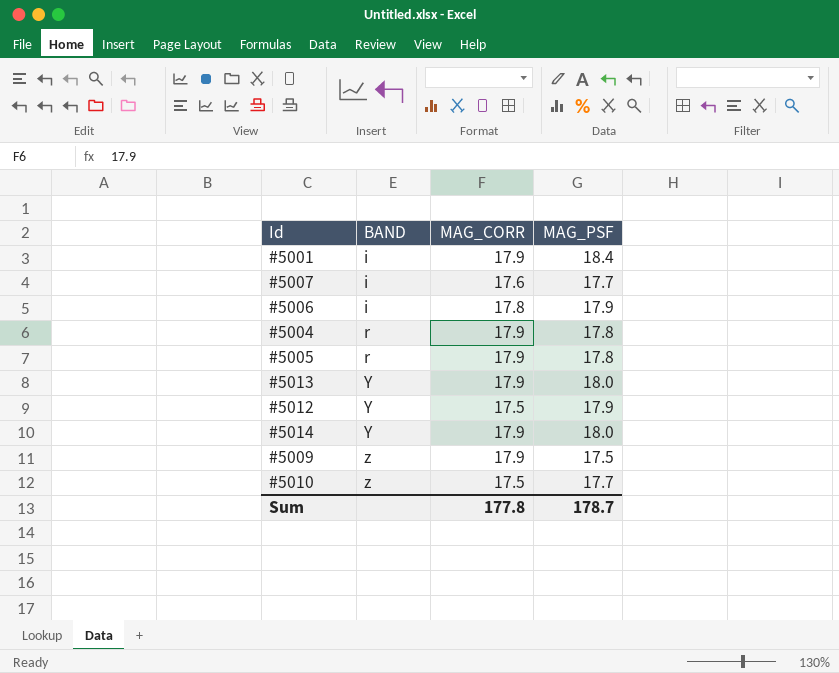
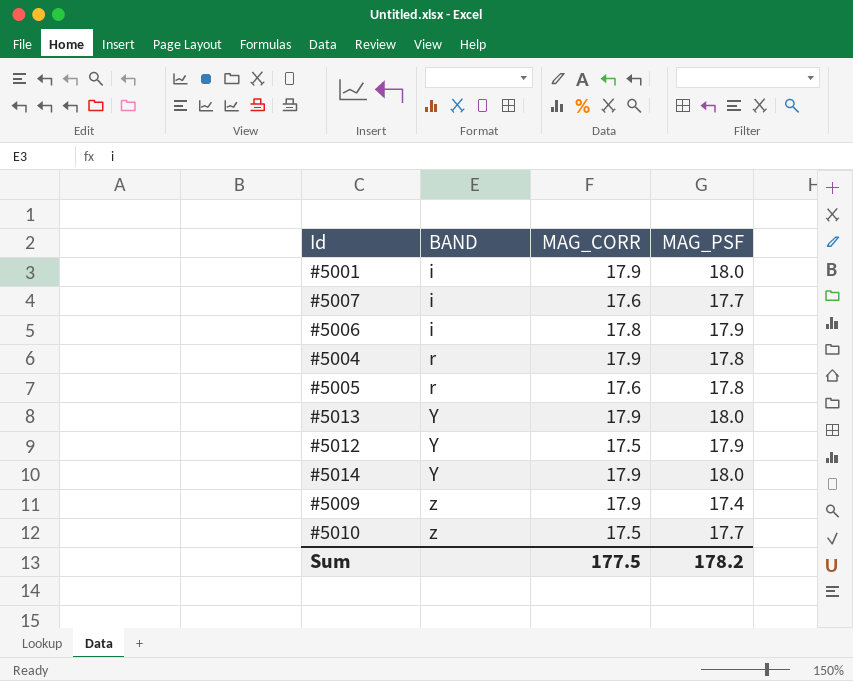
#5001 | MAG_PSF: 18.4 -> 18.0
#5005 | MAG_CORR: 17.9 -> 17.6
#5009 | MAG_PSF: 17.5 -> 17.4
Sum | MAG_CORR: 177.8 -> 177.5
Sum | MAG_PSF: 178.7 -> 178.2

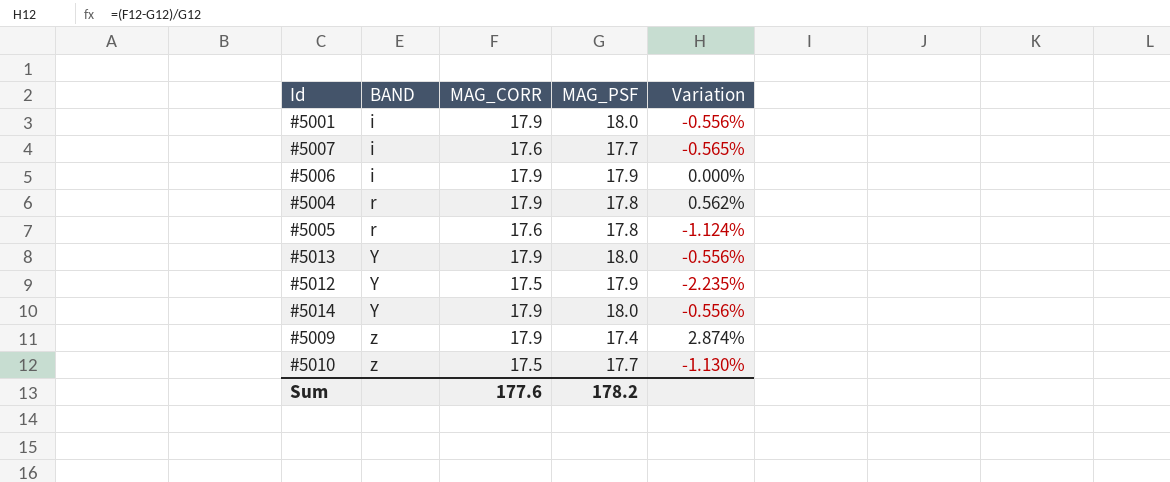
column Variation | formula: none -> ([MAG_CORR] - [MAG_PSF]) / [MAG_PSF]
#5006 | MAG_CORR: 17.8 -> 17.9
Sum | MAG_CORR: 177.5 -> 177.6

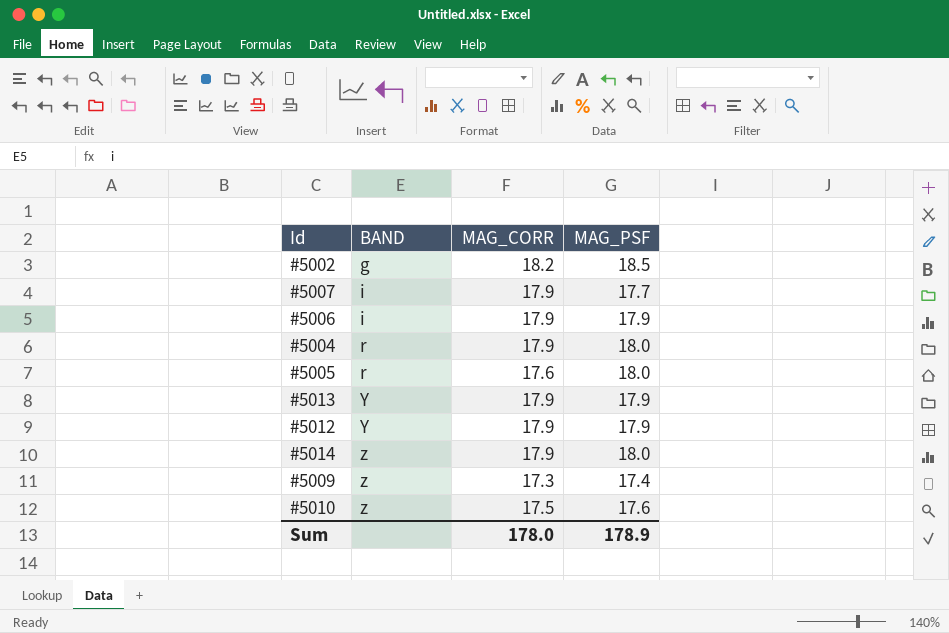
column Variation | formula: ([MAG_CORR] - [MAG_PSF]) / [MAG_PSF] -> none
row #5001: i | 17.9 | 18.0 | -0.556% -> none
row #5002: none -> g | 18.2 | 18.5
#5007 | MAG_CORR: 17.6 -> 17.9
#5004 | MAG_PSF: 17.8 -> 18.0
#5005 | MAG_PSF: 17.8 -> 18.0
#5013 | MAG_PSF: 18.0 -> 17.9
#5012 | MAG_CORR: 17.5 -> 17.9
#5014 | BAND: Y -> z
#5009 | MAG_CORR: 17.9 -> 17.3
#5010 | MAG_PSF: 17.7 -> 17.6
Sum | MAG_CORR: 177.6 -> 178.0
Sum | MAG_PSF: 178.2 -> 178.9

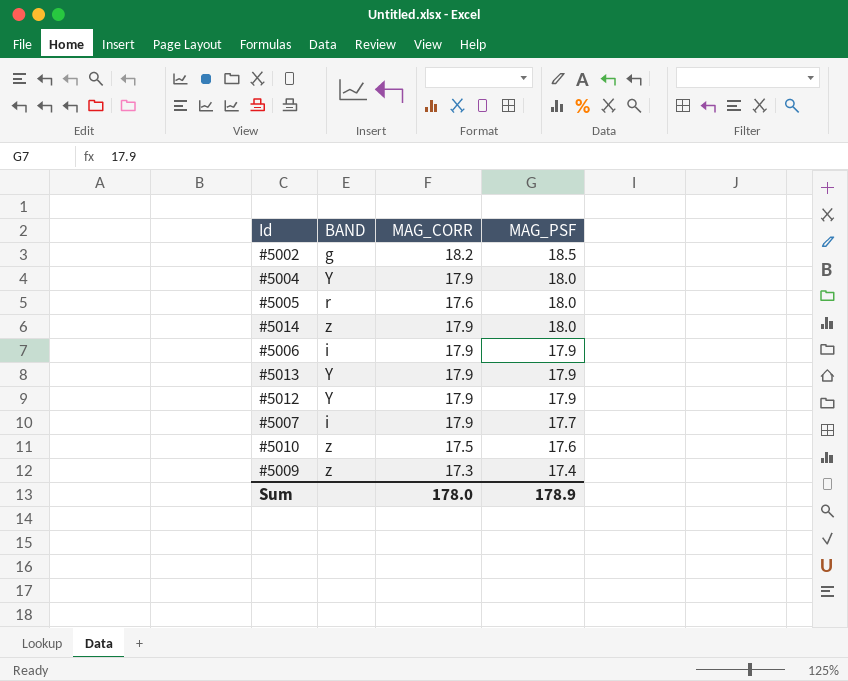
row order: BAND ascending -> MAG_PSF descending
#5004 | BAND: r -> Y

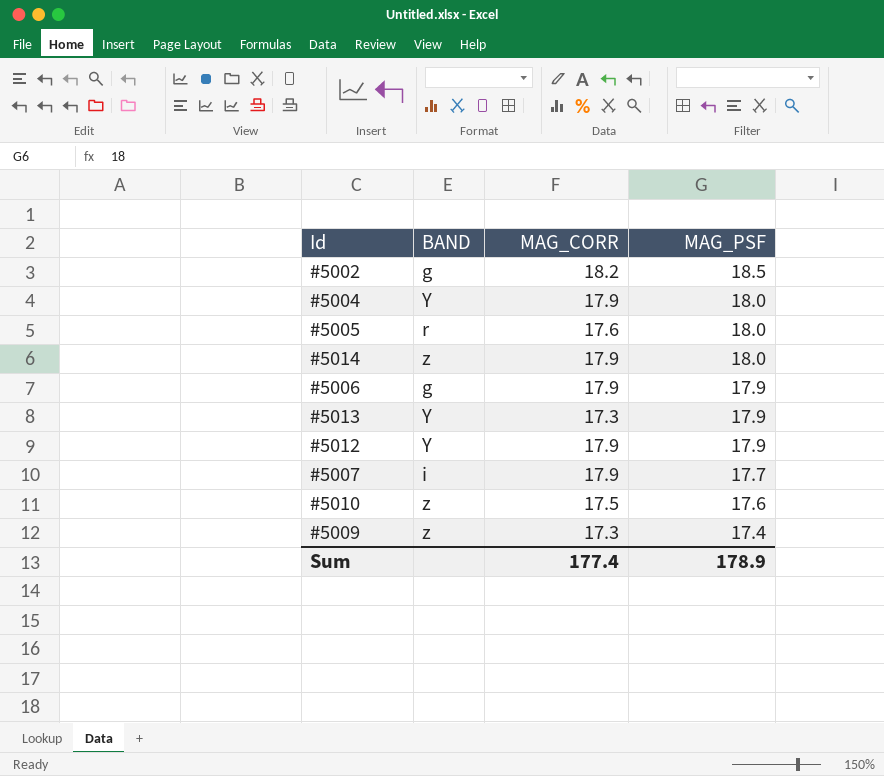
#5006 | BAND: i -> g
#5013 | MAG_CORR: 17.9 -> 17.3
Sum | MAG_CORR: 178.0 -> 177.4

